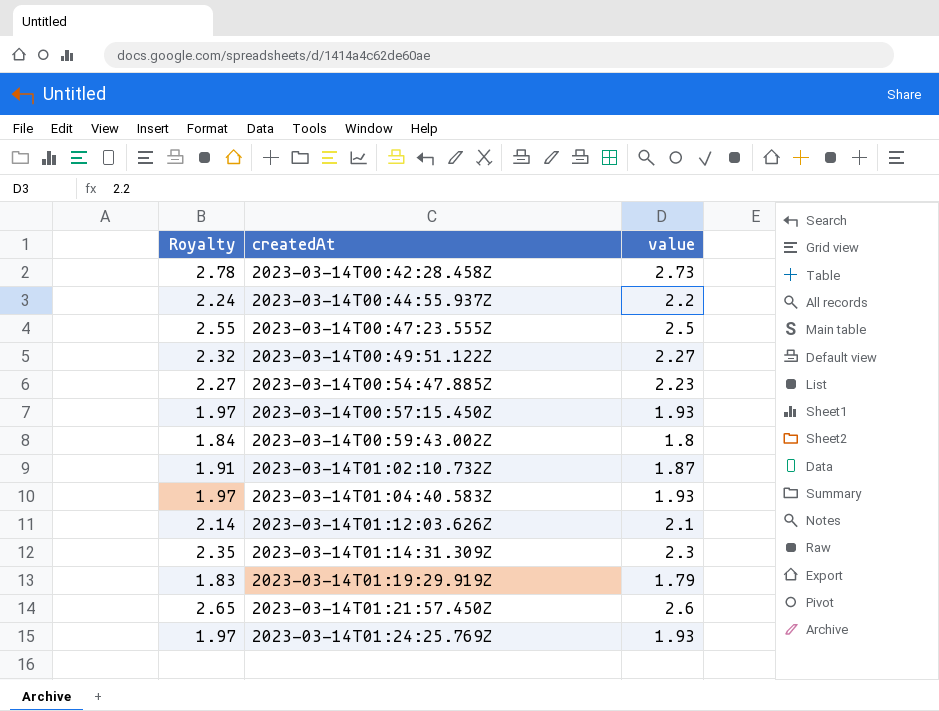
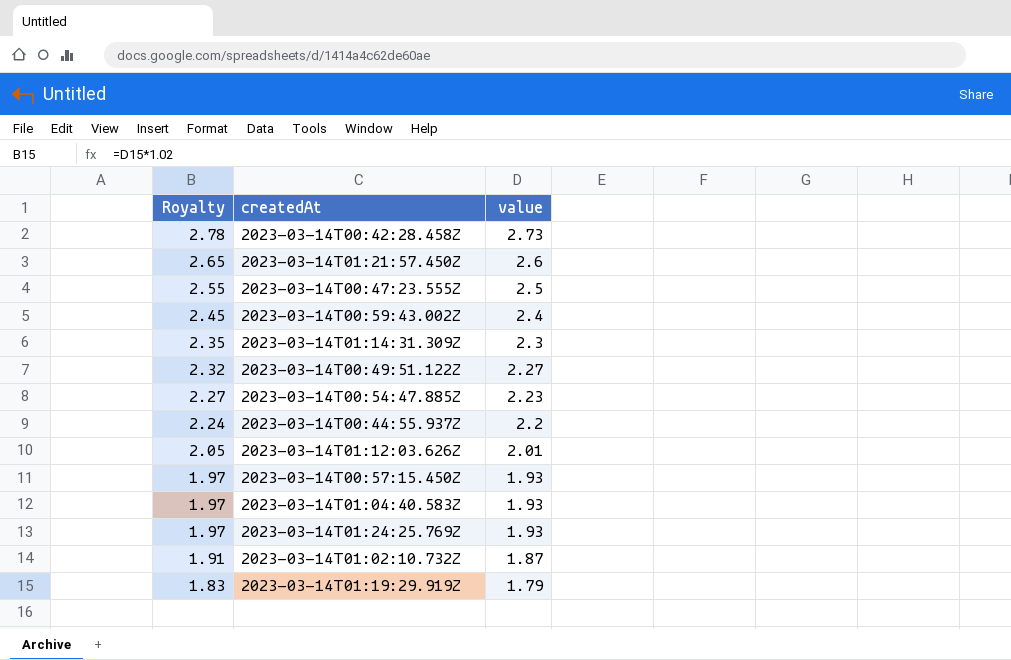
row order: createdAt ascending -> Royalty descending
2023-03-14T00:59:43.002Z | Royalty: 1.84 -> 2.45
2023-03-14T00:59:43.002Z | value: 1.8 -> 2.4
2023-03-14T01:12:03.626Z | Royalty: 2.14 -> 2.05
2023-03-14T01:12:03.626Z | value: 2.1 -> 2.01

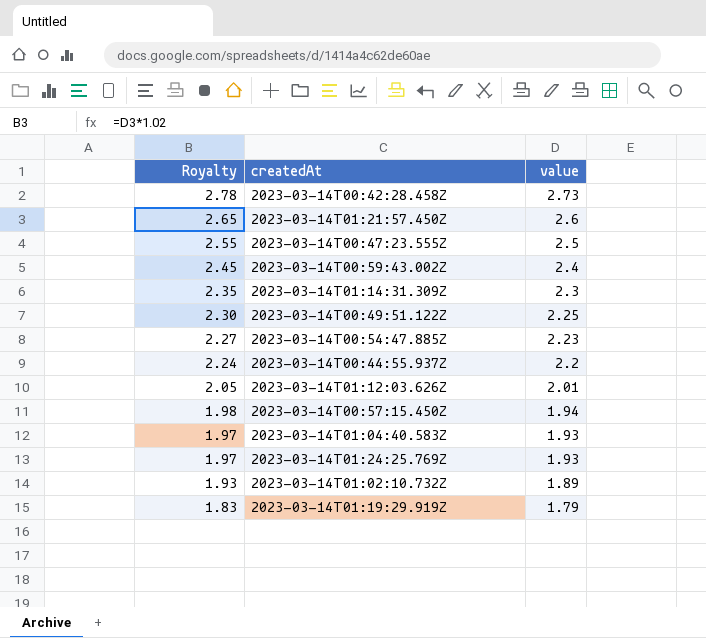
2023-03-14T00:49:51.122Z | Royalty: 2.32 -> 2.30
2023-03-14T00:49:51.122Z | value: 2.27 -> 2.25
2023-03-14T00:57:15.450Z | Royalty: 1.97 -> 1.98
2023-03-14T00:57:15.450Z | value: 1.93 -> 1.94
2023-03-14T01:02:10.732Z | Royalty: 1.91 -> 1.93
2023-03-14T01:02:10.732Z | value: 1.87 -> 1.89

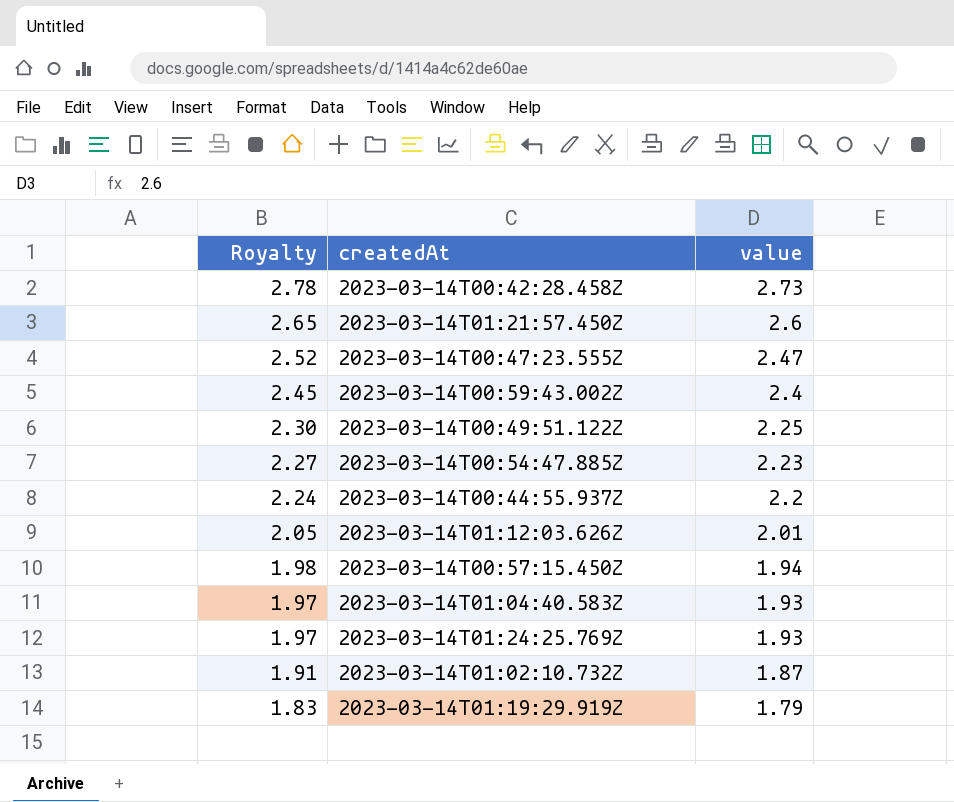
row 2023-03-14T01:14:31.309Z: 2.35 | 2.3 -> none
2023-03-14T00:47:23.555Z | Royalty: 2.55 -> 2.52
2023-03-14T00:47:23.555Z | value: 2.5 -> 2.47
2023-03-14T01:02:10.732Z | Royalty: 1.93 -> 1.91
2023-03-14T01:02:10.732Z | value: 1.89 -> 1.87

